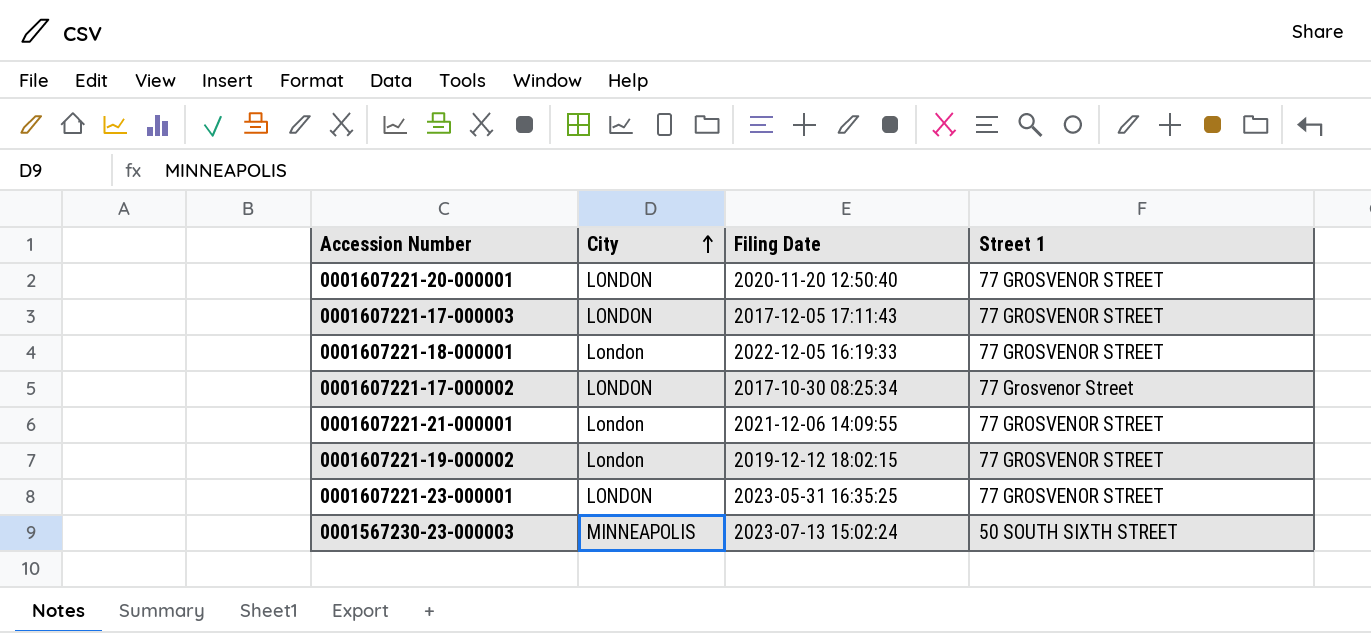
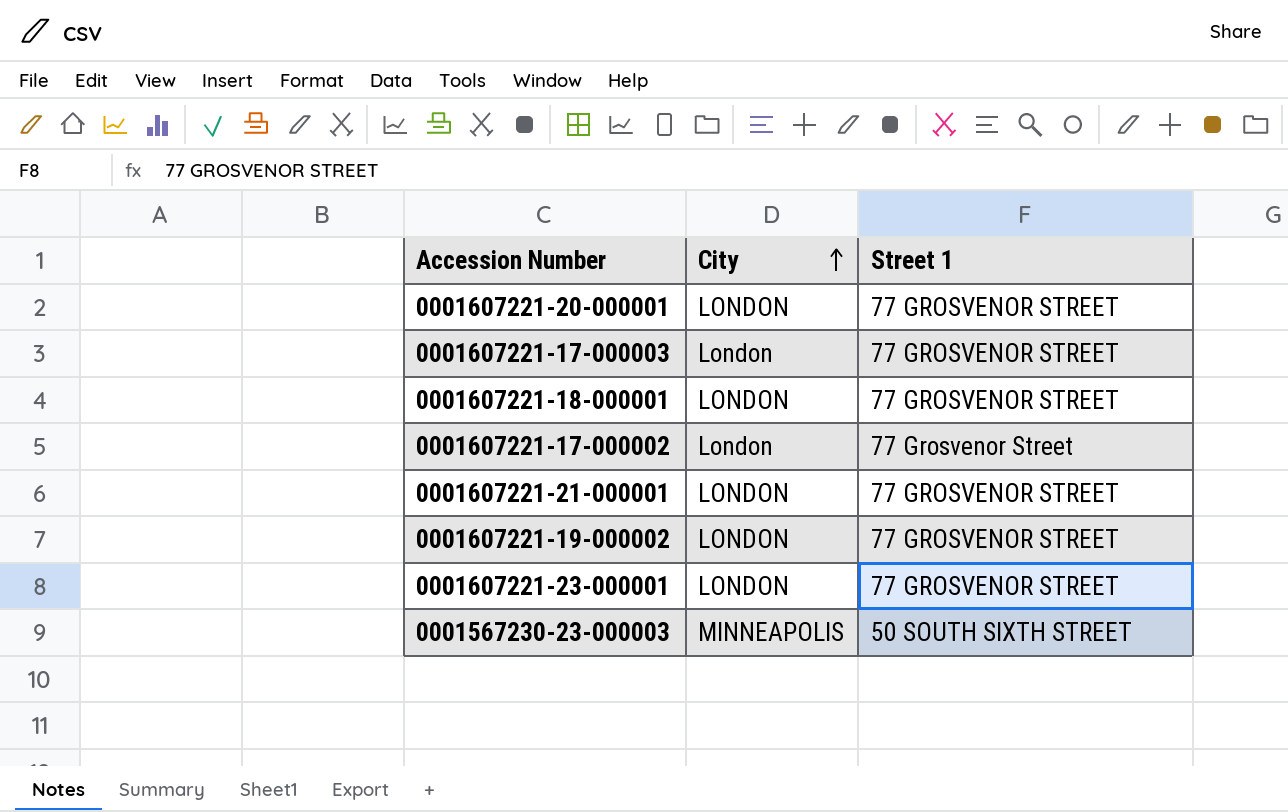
column Filing Date | position: 3 -> none
0001607221-17-000003 | City: LONDON -> London
0001607221-18-000001 | City: London -> LONDON
0001607221-17-000002 | City: LONDON -> London
0001607221-21-000001 | City: London -> LONDON
0001607221-19-000002 | City: London -> LONDON

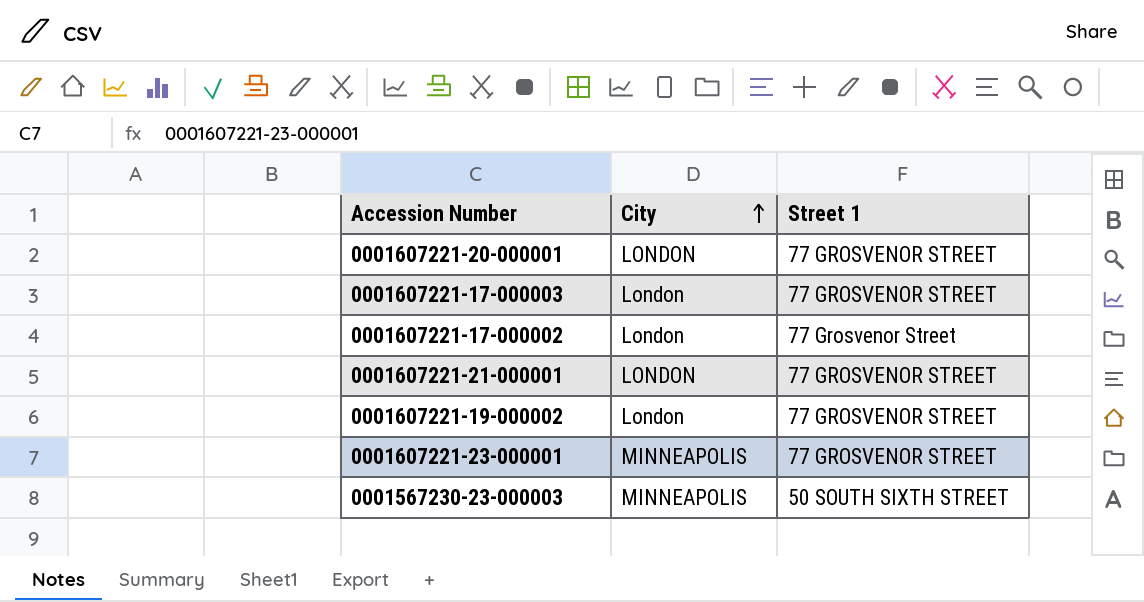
row 0001607221-18-000001: LONDON | 77 GROSVENOR STREET -> none
0001607221-19-000002 | City: LONDON -> London
0001607221-23-000001 | City: LONDON -> MINNEAPOLIS

